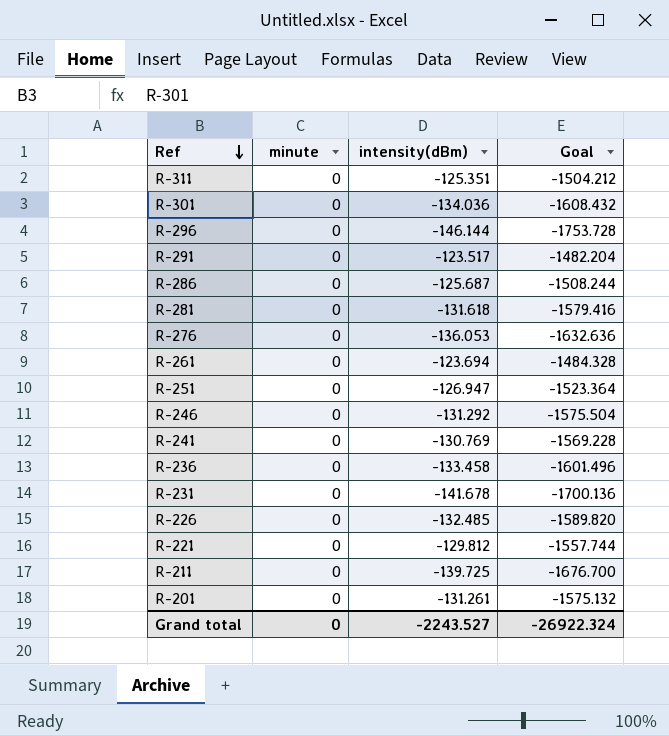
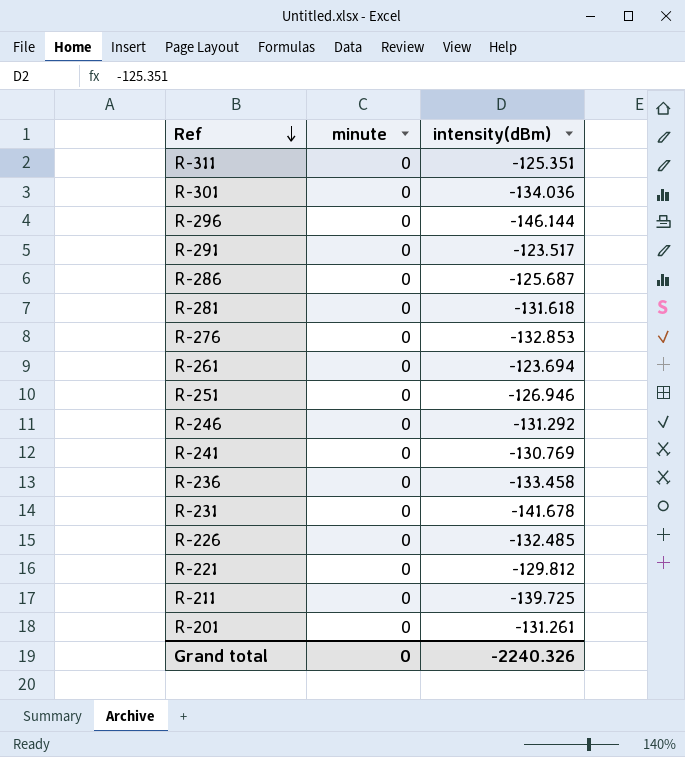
column Goal | formula: [intensity(dBm)] * 12 -> none
R-276 | intensity(dBm): -136.053 -> -132.853
R-251 | intensity(dBm): -126.947 -> -126.946
Grand total | intensity(dBm): -2243.527 -> -2240.326

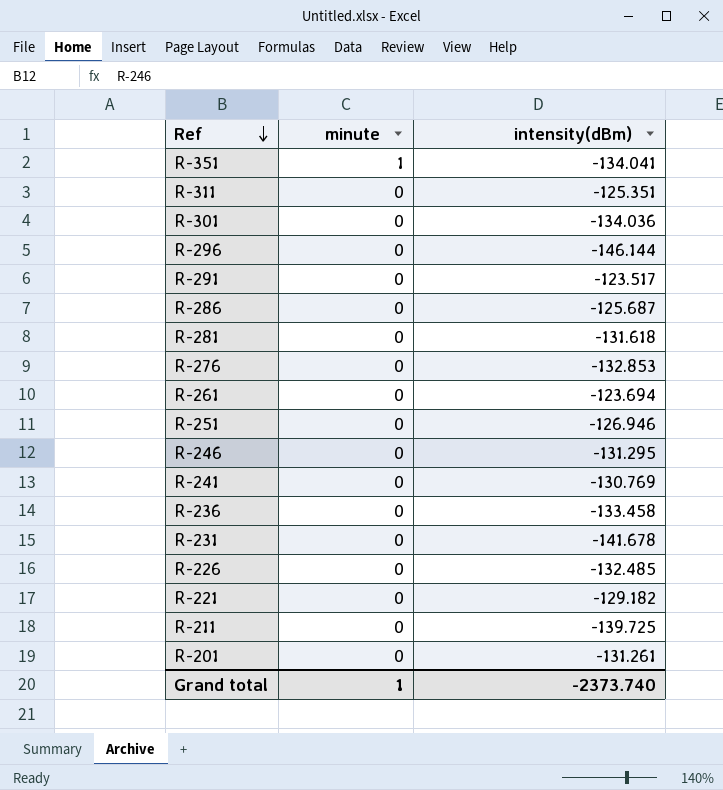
row R-351: none -> 1 | -134.041
R-246 | intensity(dBm): -131.292 -> -131.295
R-221 | intensity(dBm): -129.812 -> -129.182
Grand total | minute: 0 -> 1
Grand total | intensity(dBm): -2240.326 -> -2373.740

